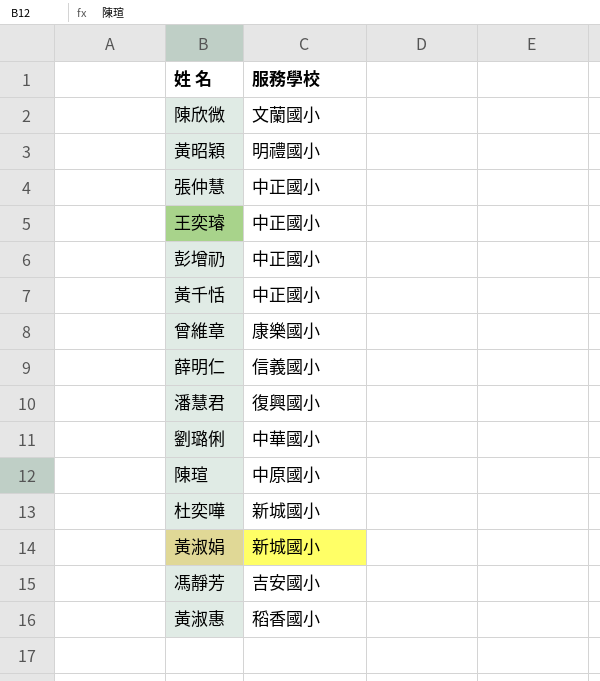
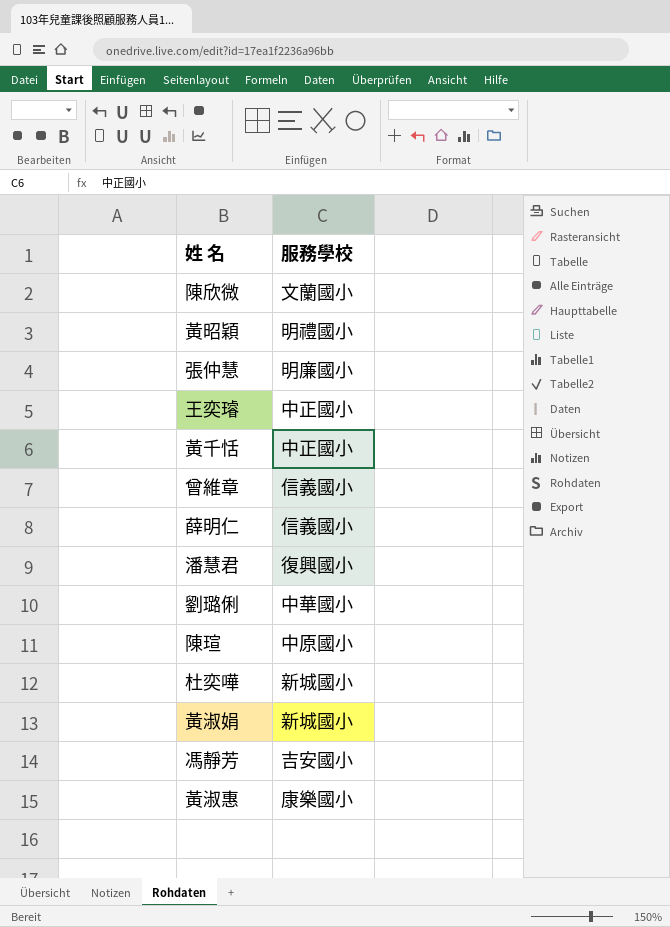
row 彭增礽: 中正國小 -> none
張仲慧 | 服務學校: 中正國小 -> 明廉國小
曾維章 | 服務學校: 康樂國小 -> 信義國小
黃淑惠 | 服務學校: 稻香國小 -> 康樂國小

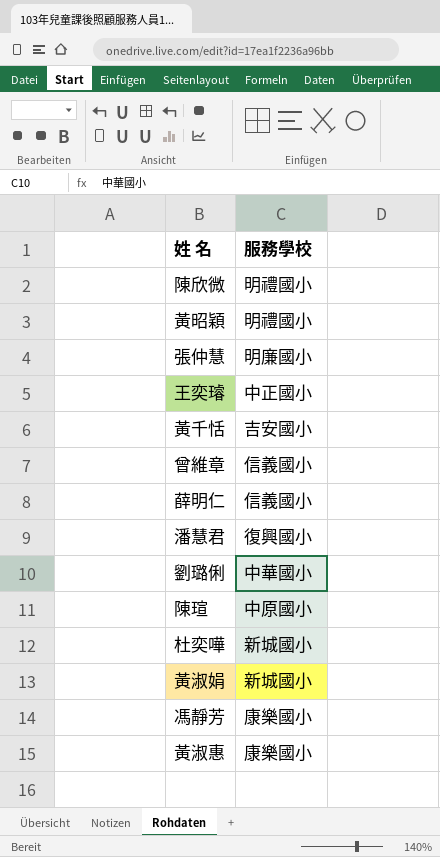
陳欣微 | 服務學校: 文蘭國小 -> 明禮國小
黃千恬 | 服務學校: 中正國小 -> 吉安國小
馮靜芳 | 服務學校: 吉安國小 -> 康樂國小

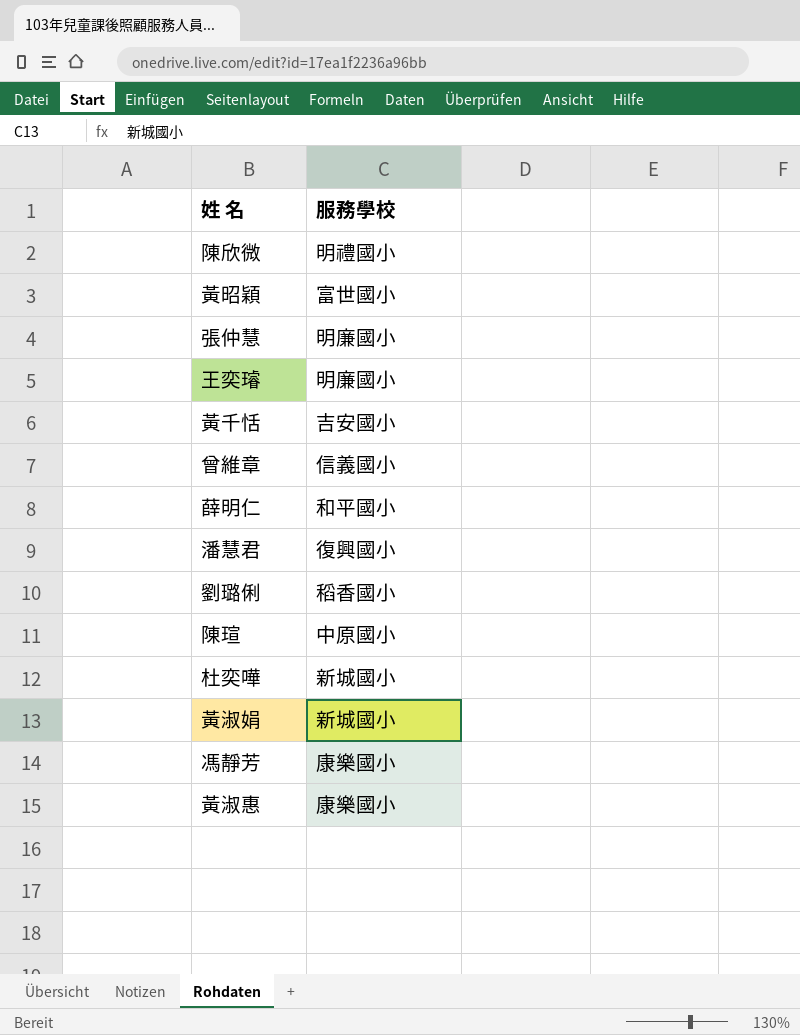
黃昭穎 | 服務學校: 明禮國小 -> 富世國小
王奕璿 | 服務學校: 中正國小 -> 明廉國小
薛明仁 | 服務學校: 信義國小 -> 和平國小
劉璐俐 | 服務學校: 中華國小 -> 稻香國小

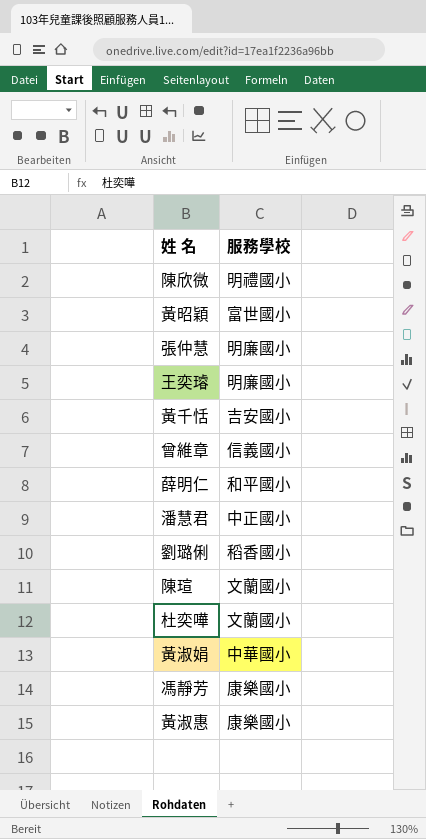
潘慧君 | 服務學校: 復興國小 -> 中正國小
陳瑄 | 服務學校: 中原國小 -> 文蘭國小
杜奕嘩 | 服務學校: 新城國小 -> 文蘭國小
黃淑娟 | 服務學校: 新城國小 -> 中華國小

